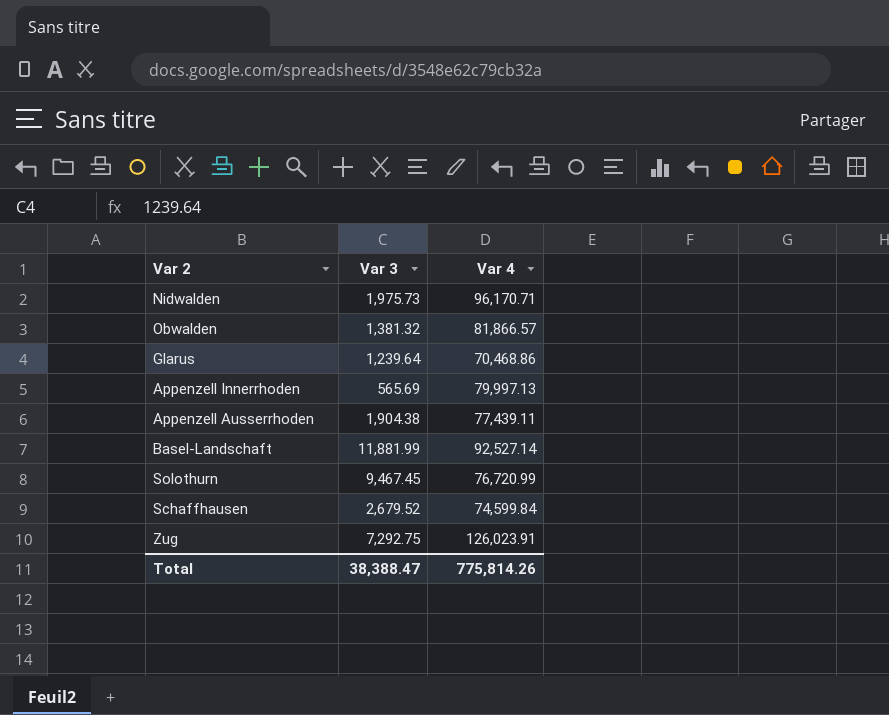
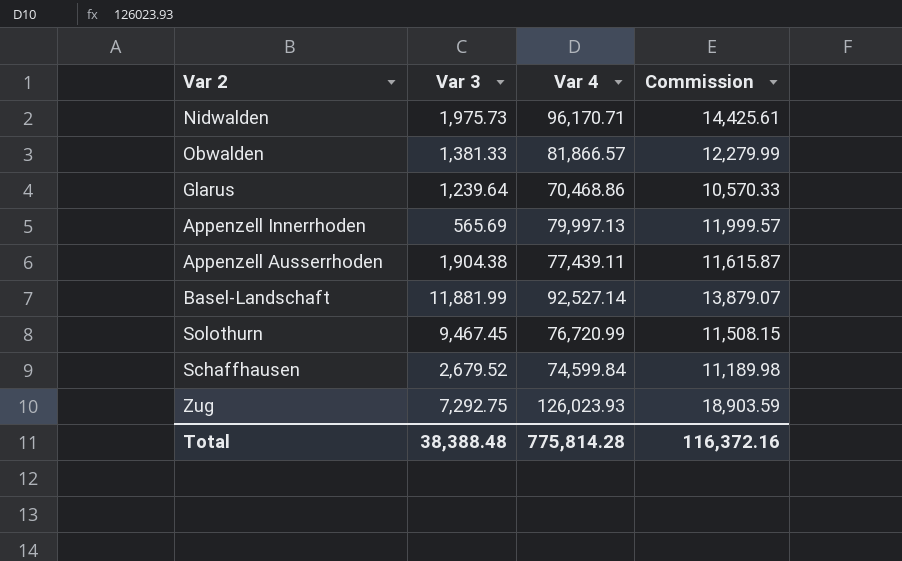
column Commission | formula: none -> [Var 4] * 0.15
Obwalden | Var 3: 1,381.32 -> 1,381.33
Zug | Var 4: 126,023.91 -> 126,023.93
Total | Var 3: 38,388.47 -> 38,388.48
Total | Var 4: 775,814.26 -> 775,814.28

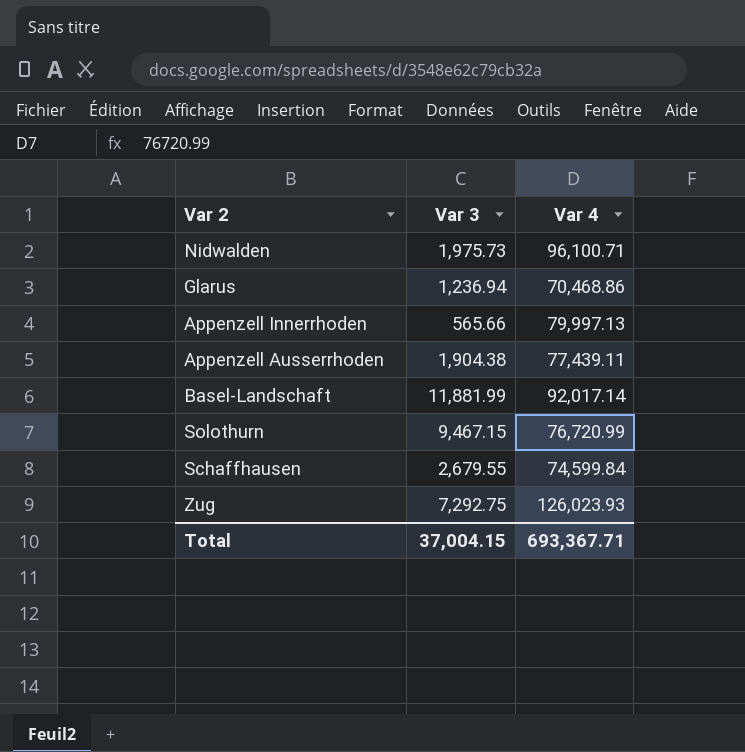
column Commission | formula: [Var 4] * 0.15 -> none
row Obwalden: 1,381.33 | 81,866.57 | 12,279.99 -> none
Nidwalden | Var 4: 96,170.71 -> 96,100.71
Glarus | Var 3: 1,239.64 -> 1,236.94
Appenzell Innerrhoden | Var 3: 565.69 -> 565.66
Basel-Landschaft | Var 4: 92,527.14 -> 92,017.14
Solothurn | Var 3: 9,467.45 -> 9,467.15
Schaffhausen | Var 3: 2,679.52 -> 2,679.55
Total | Var 3: 38,388.48 -> 37,004.15
Total | Var 4: 775,814.28 -> 693,367.71

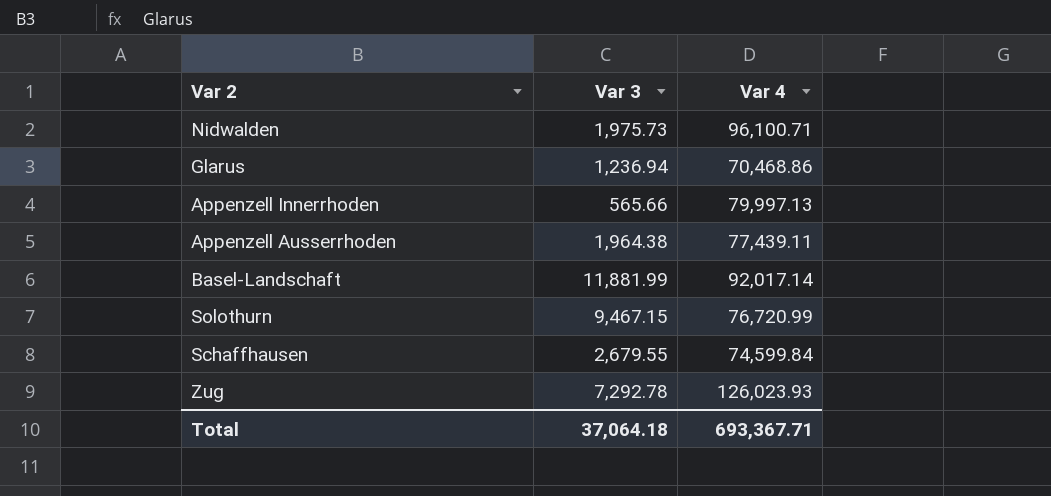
Appenzell Ausserrhoden | Var 3: 1,904.38 -> 1,964.38
Zug | Var 3: 7,292.75 -> 7,292.78
Total | Var 3: 37,004.15 -> 37,064.18

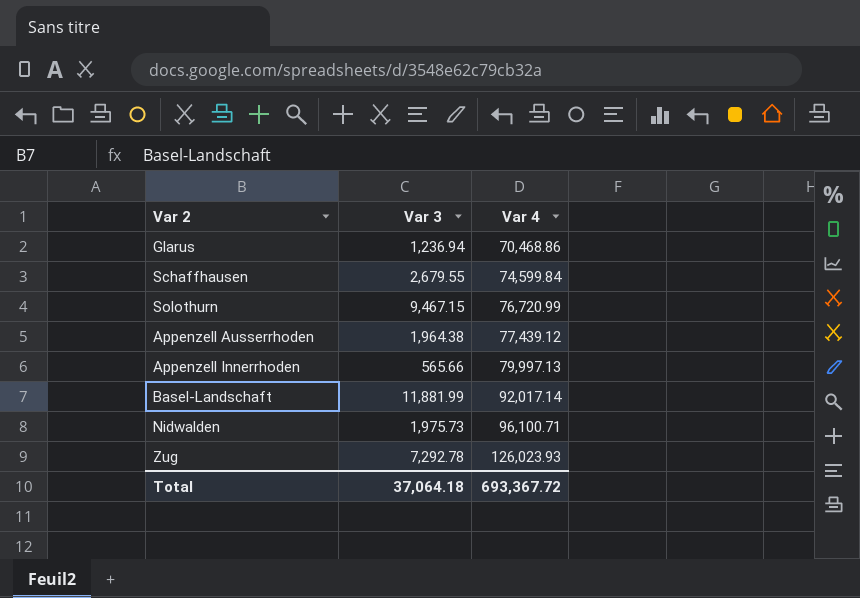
row order: none -> Var 4 ascending
Appenzell Ausserrhoden | Var 4: 77,439.11 -> 77,439.12
Total | Var 4: 693,367.71 -> 693,367.72

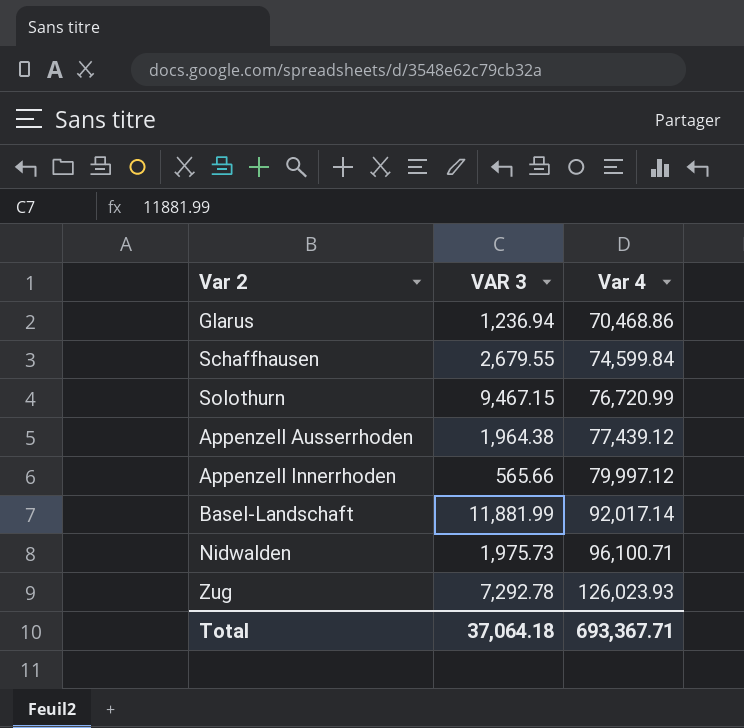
column name: Var 3 -> VAR 3
Appenzell Innerrhoden | Var 4: 79,997.13 -> 79,997.12
Total | Var 4: 693,367.72 -> 693,367.71

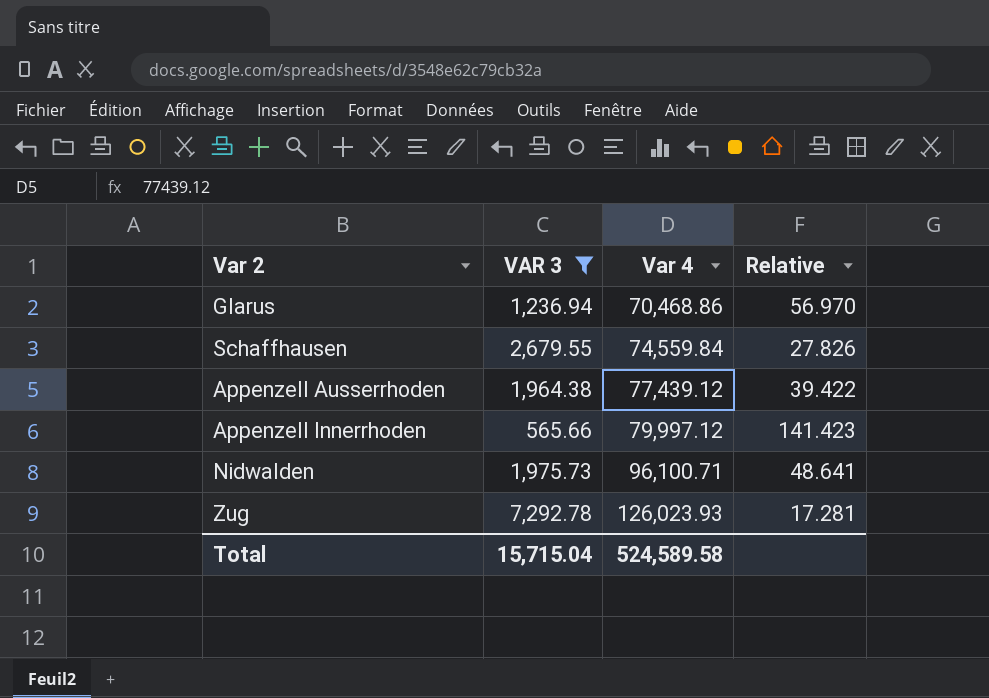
filter: none -> VAR 3 <= 7,292.78
column Relative | formula: none -> [Var 4] / [VAR 3]
Schaffhausen | Var 4: 74,599.84 -> 74,559.84
Total | VAR 3: 37,064.18 -> 15,715.04
Total | Var 4: 693,367.71 -> 524,589.58

